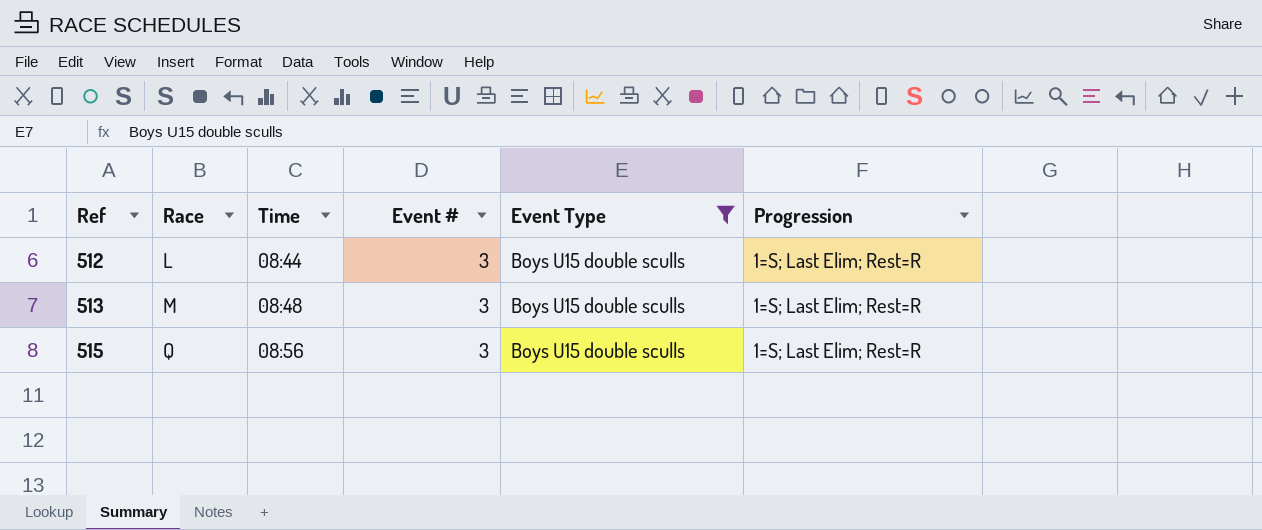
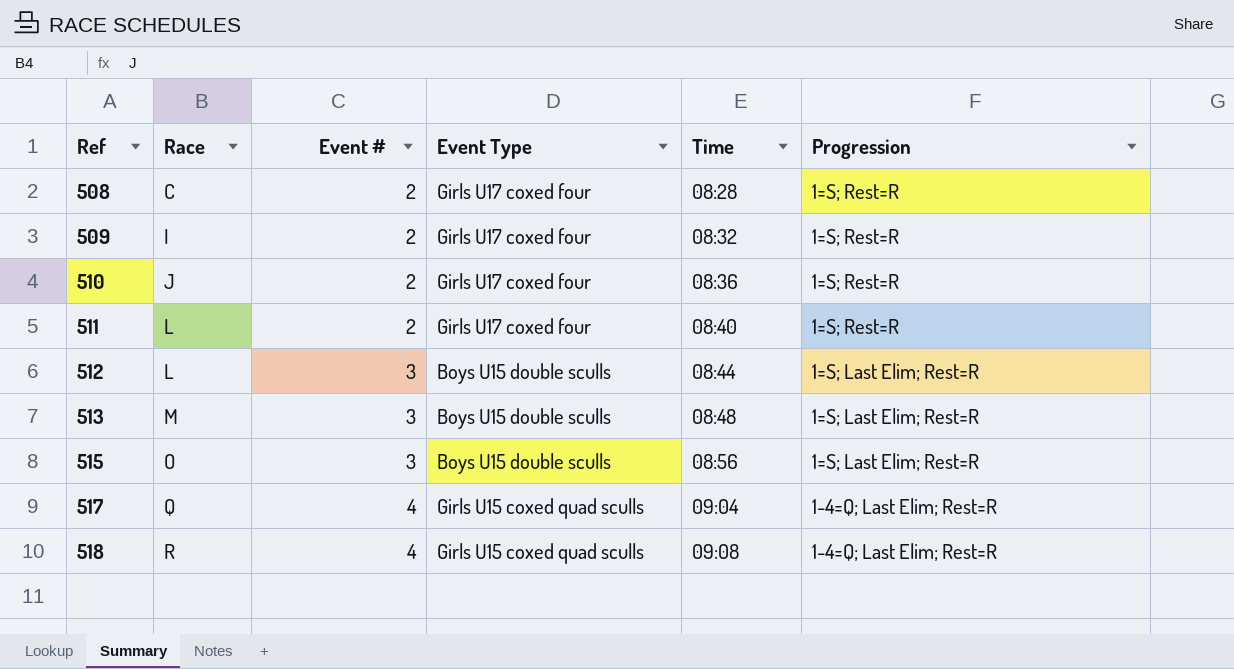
filter: Event Type = Boys U15 double sculls -> none
column Time | position: 3 -> 5
515 | Race: Q -> O

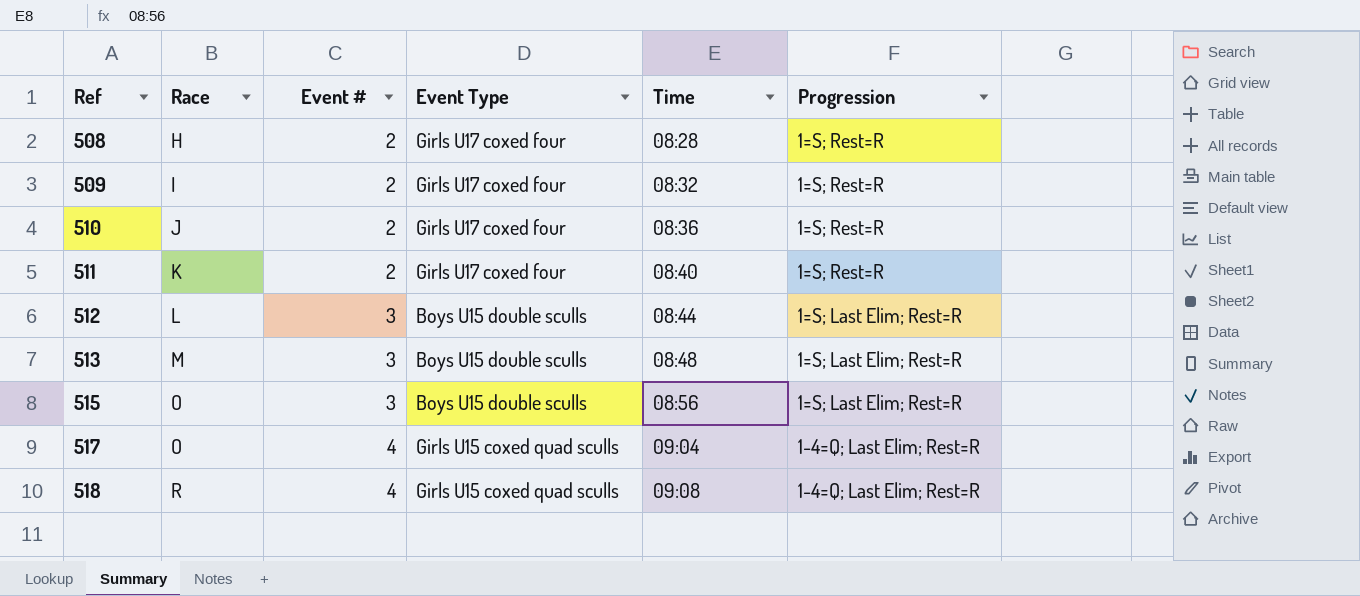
508 | Race: C -> H
511 | Race: L -> K
517 | Race: Q -> O

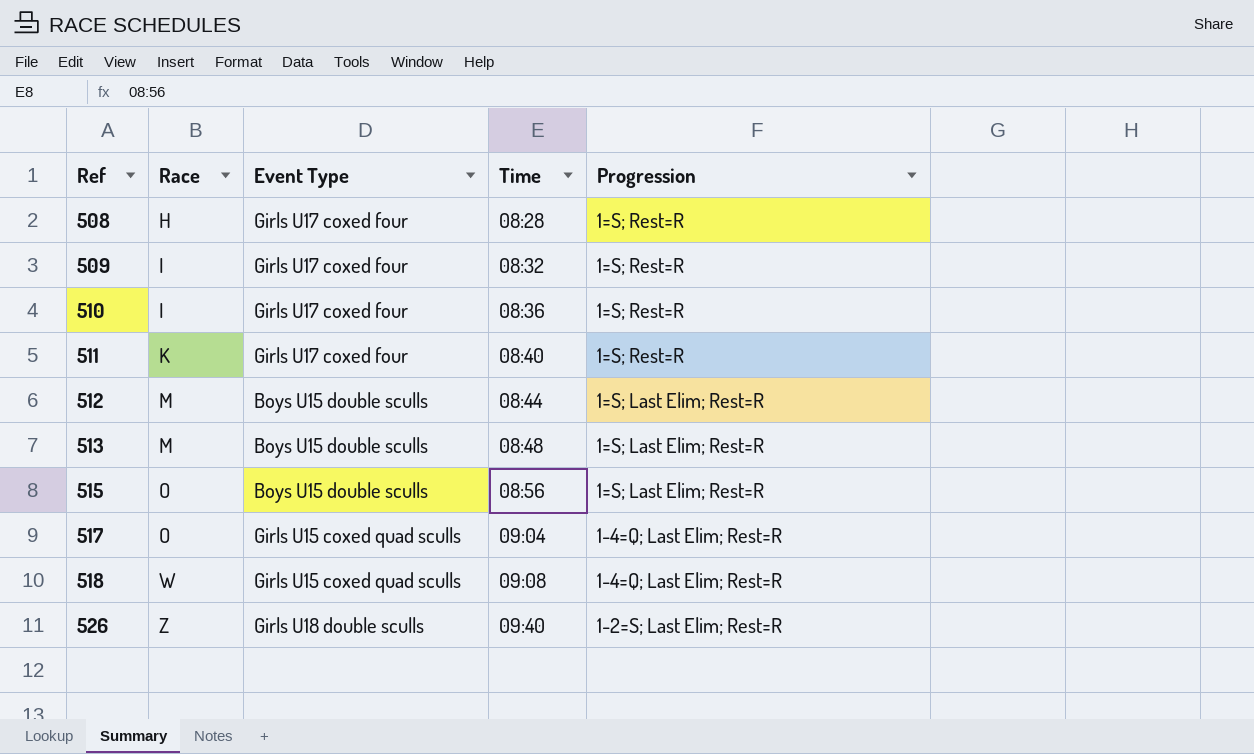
column Event # | position: 3 -> none
510 | Race: J -> I
512 | Race: L -> M
518 | Race: R -> W
row 526: none -> Z | Girls U18 double sculls | 09:40 | 1-2=S; Last Elim; Rest=R

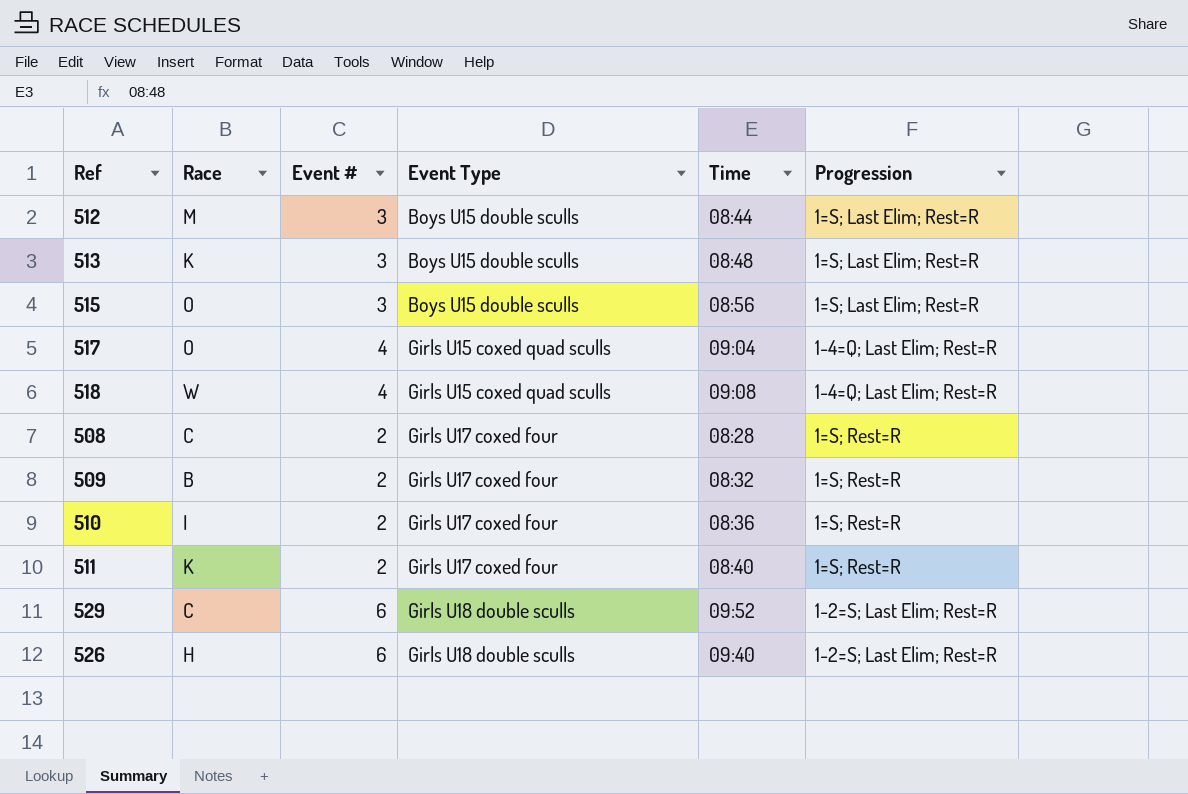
row order: Ref ascending -> Event Type ascending
column Event # | position: none -> 3
513 | Race: M -> K
508 | Race: H -> C
509 | Race: I -> B
row 529: none -> C | 6 | Girls U18 double sculls | 09:52 | 1-2=S; Last Elim; Rest=R
526 | Race: Z -> H

